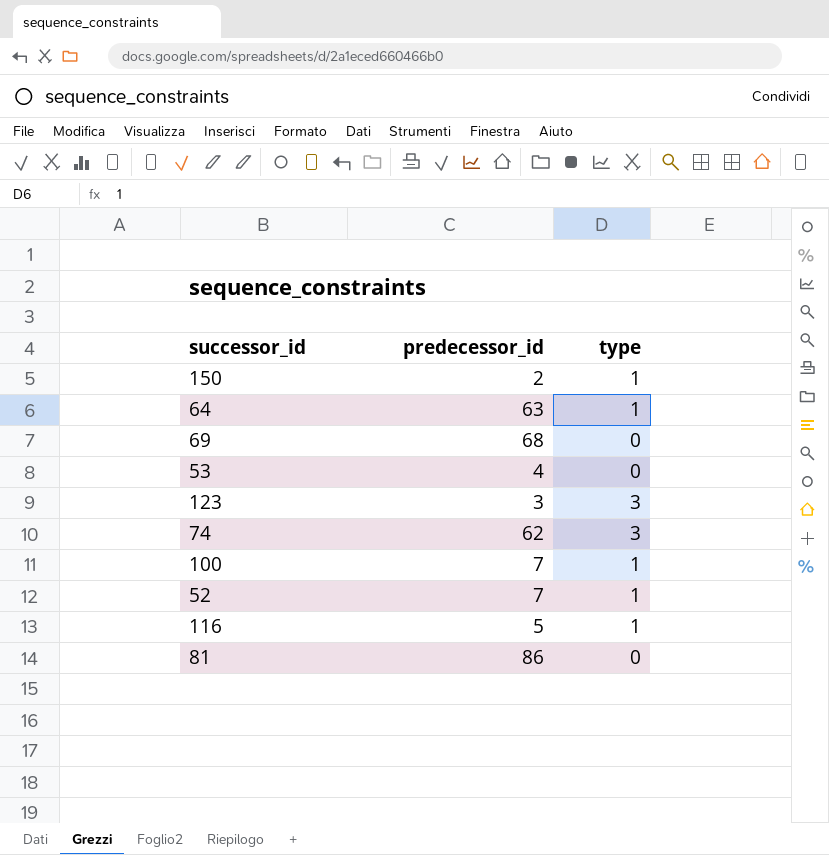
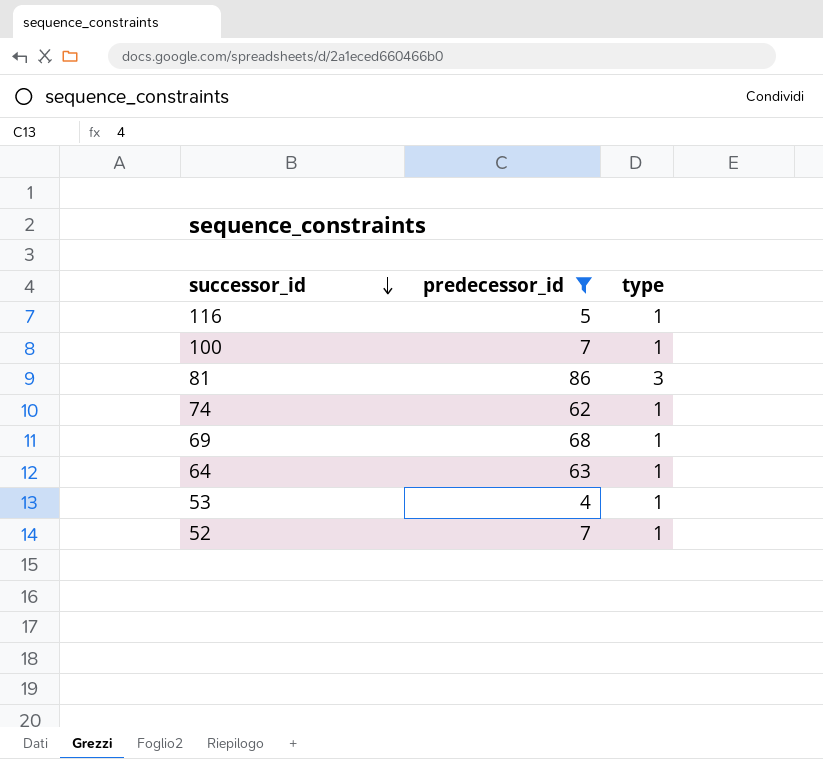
filter: none -> predecessor_id >= 4
row order: none -> successor_id descending
81 | type: 0 -> 3
74 | type: 3 -> 1
69 | type: 0 -> 1
53 | type: 0 -> 1

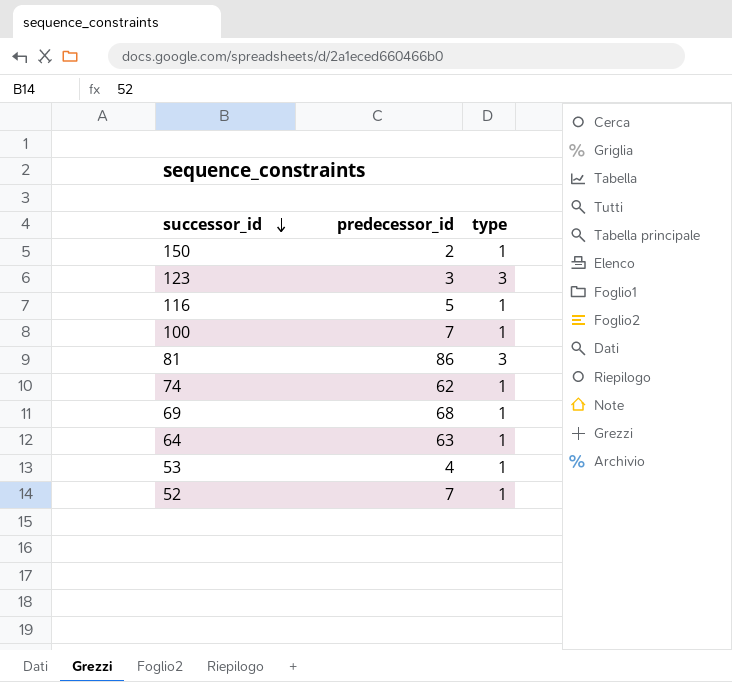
filter: predecessor_id >= 4 -> none

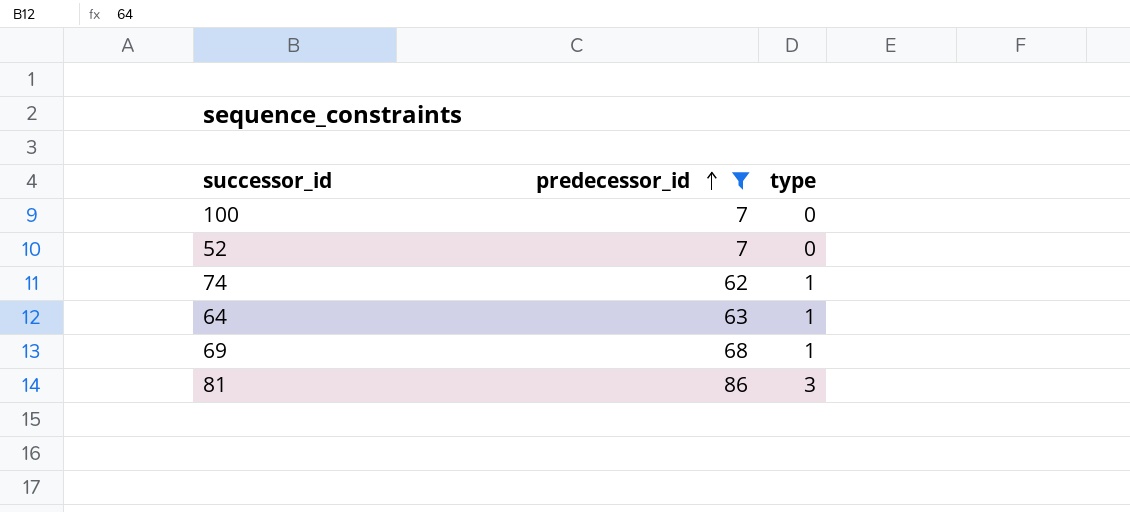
filter: none -> predecessor_id >= 7
row order: successor_id descending -> predecessor_id ascending
100 | type: 1 -> 0
52 | type: 1 -> 0

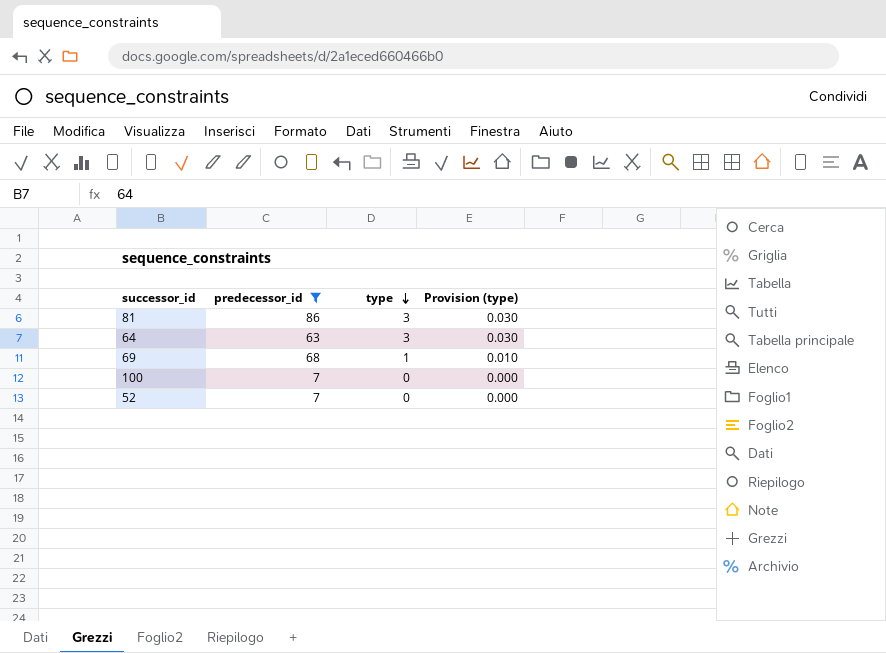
row order: predecessor_id ascending -> type descending
column Provision (type) | formula: none -> [type] * 0.01
row 74: 62 | 1 -> none
64 | type: 1 -> 3

